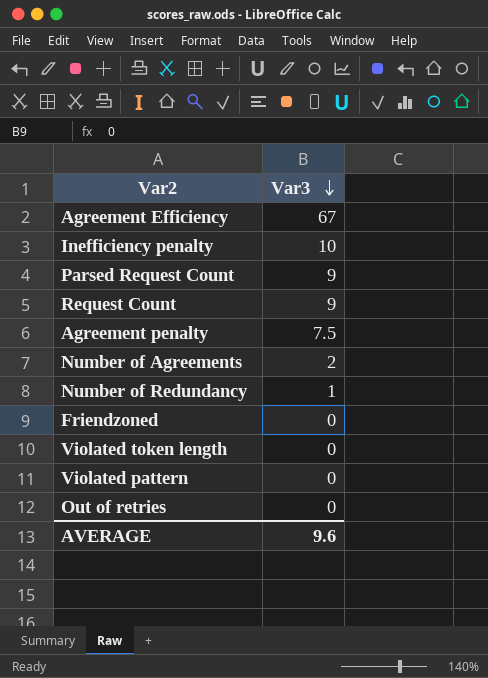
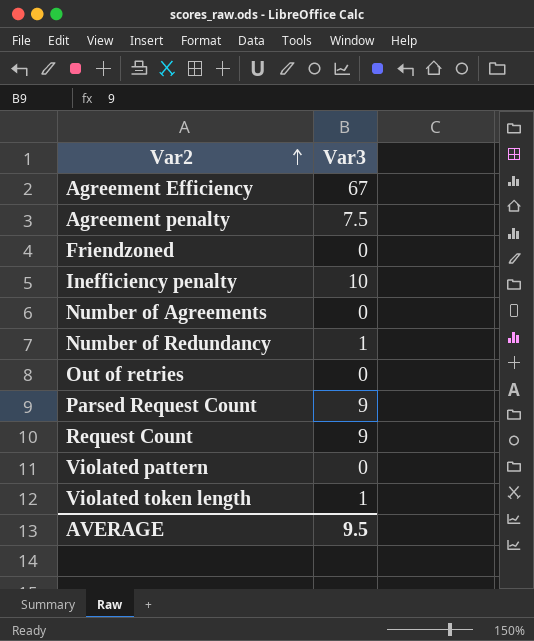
row order: Var3 descending -> Var2 ascending
Number of Agreements | Var3: 2 -> 0
Violated token length | Var3: 0 -> 1
AVERAGE | Var3: 9.6 -> 9.5

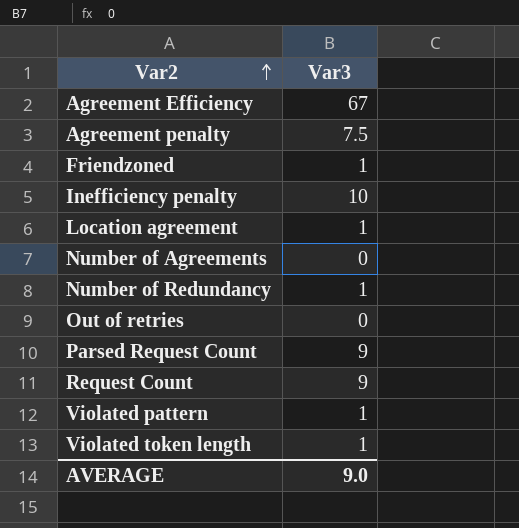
Friendzoned | Var3: 0 -> 1
row Location agreement: none -> 1
Violated pattern | Var3: 0 -> 1
AVERAGE | Var3: 9.5 -> 9.0

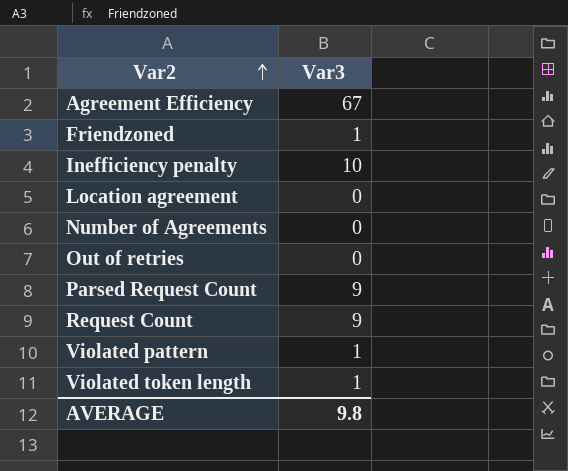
row Agreement penalty: 7.5 -> none
row Number of Redundancy: 1 -> none
Location agreement | Var3: 1 -> 0
AVERAGE | Var3: 9.0 -> 9.8

